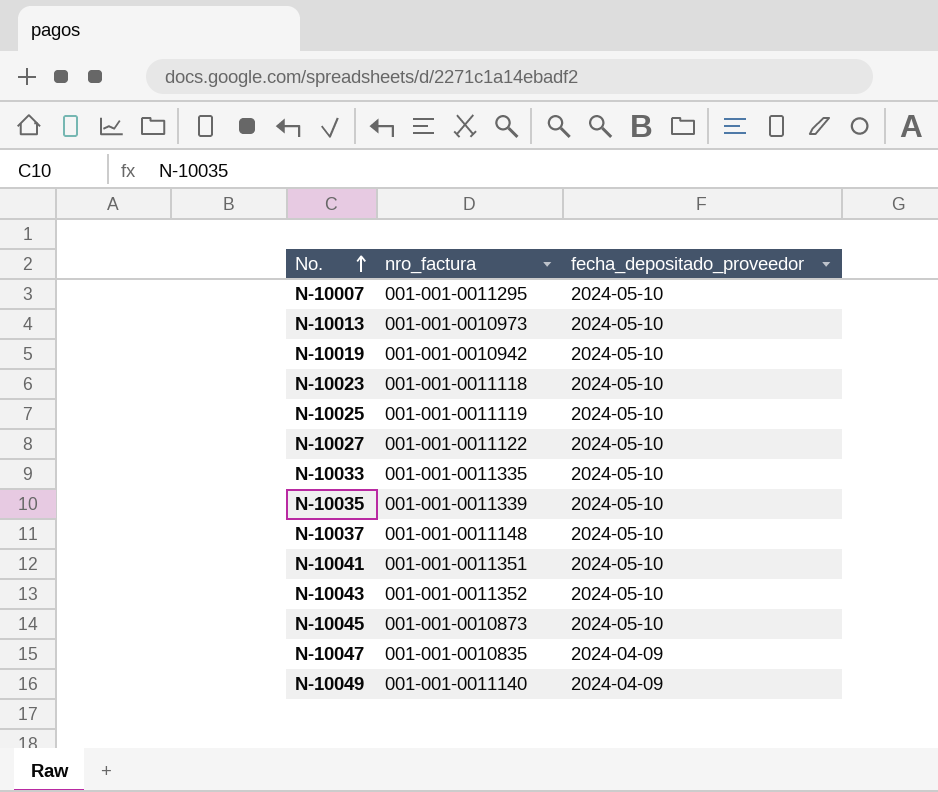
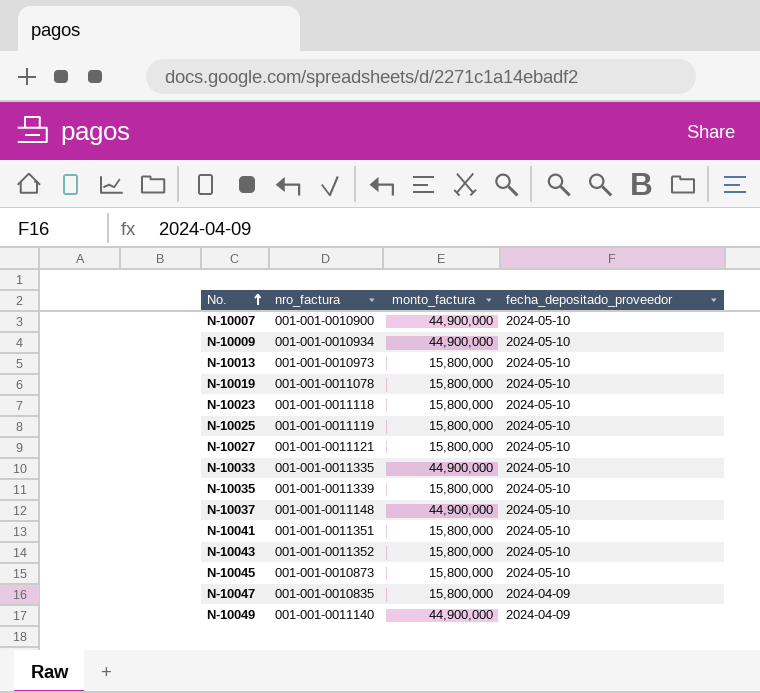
column monto_factura | position: none -> 3
N-10007 | nro_factura: 001-001-0011295 -> 001-001-0010900
row N-10009: none -> 001-001-0010934 | 44,900,000 | 2024-05-10
N-10019 | nro_factura: 001-001-0010942 -> 001-001-0011078
N-10027 | nro_factura: 001-001-0011122 -> 001-001-0011121

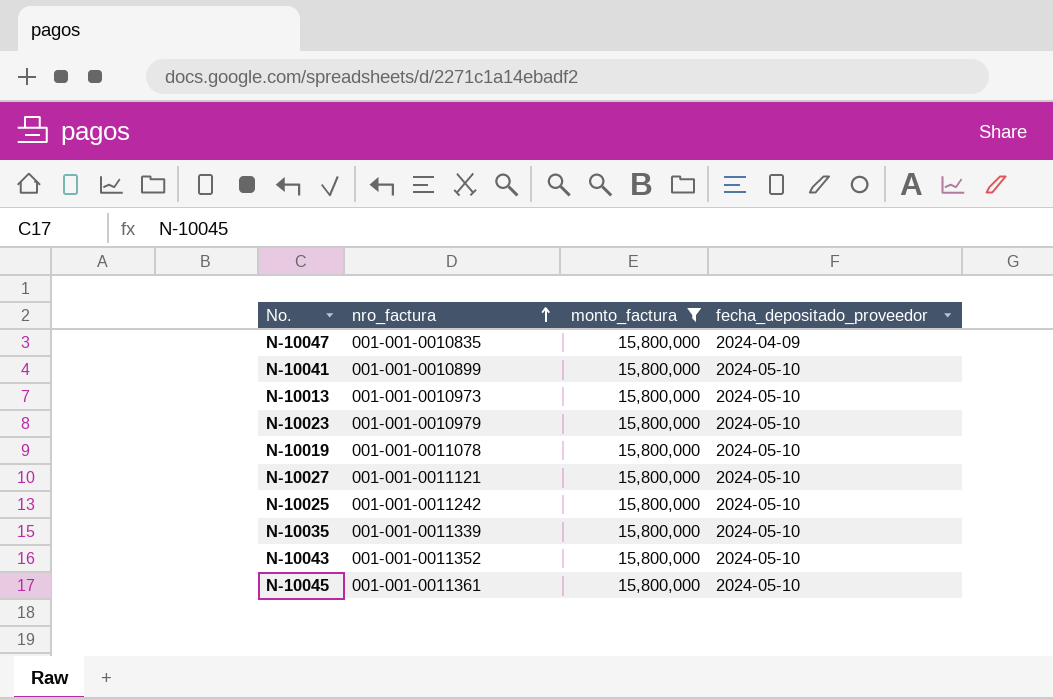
filter: none -> monto_factura = 15,800,000
row order: No. ascending -> nro_factura ascending
N-10041 | nro_factura: 001-001-0011351 -> 001-001-0010899
N-10023 | nro_factura: 001-001-0011118 -> 001-001-0010979
N-10025 | nro_factura: 001-001-0011119 -> 001-001-0011242
N-10045 | nro_factura: 001-001-0010873 -> 001-001-0011361

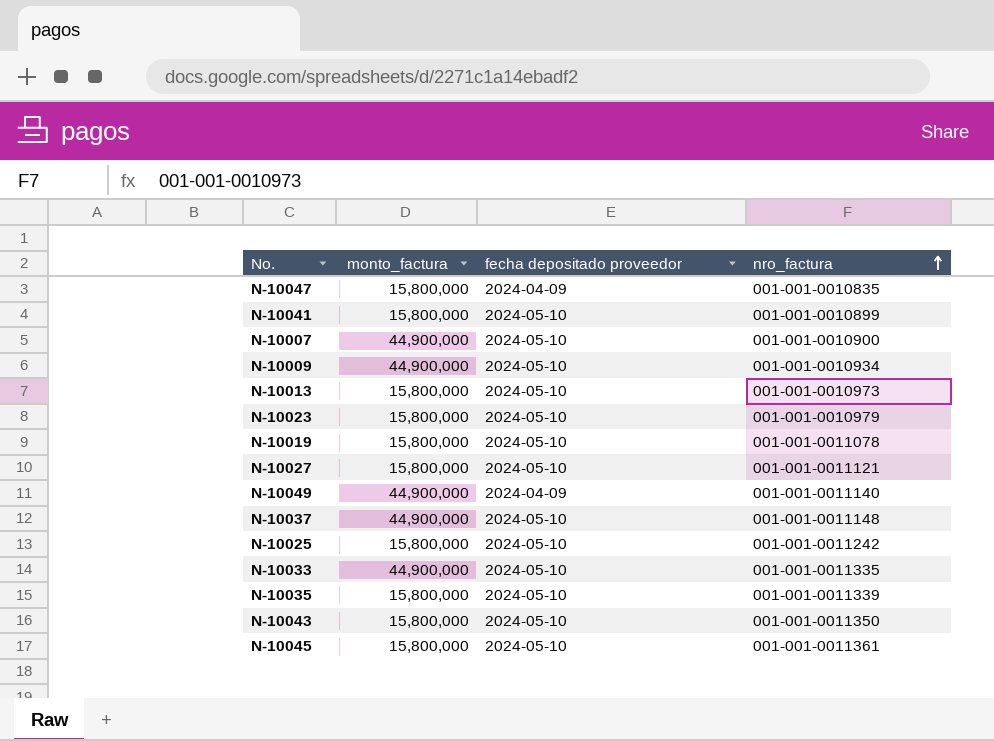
filter: monto_factura = 15,800,000 -> none
column name: fecha_depositado_proveedor -> fecha depositado proveedor
column nro_factura | position: 2 -> 4
N-10043 | nro_factura: 001-001-0011352 -> 001-001-0011350

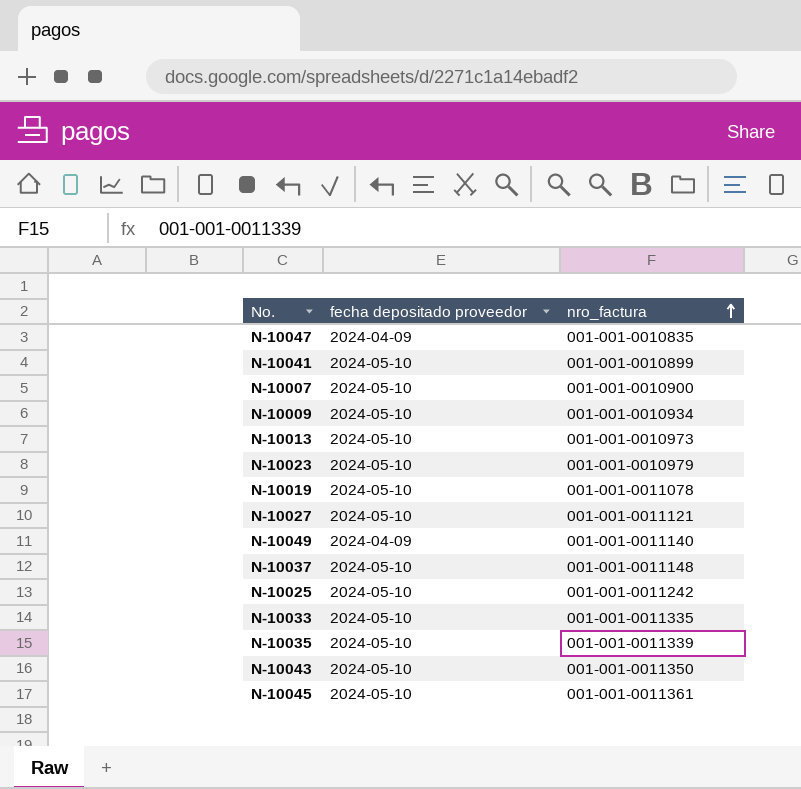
column monto_factura | position: 2 -> none

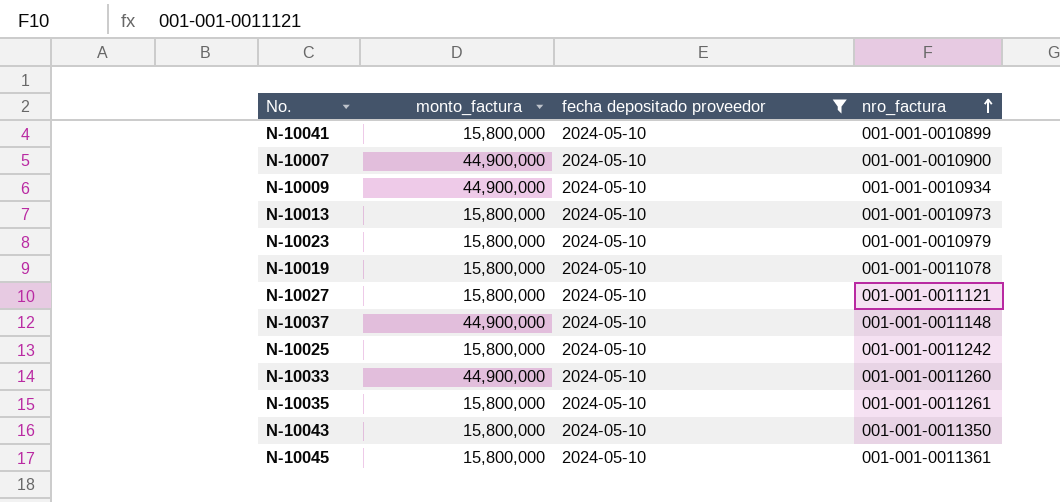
filter: none -> fecha depositado proveedor = 2024-05-10
column monto_factura | position: none -> 2
N-10033 | nro_factura: 001-001-0011335 -> 001-001-0011260
N-10035 | nro_factura: 001-001-0011339 -> 001-001-0011261

